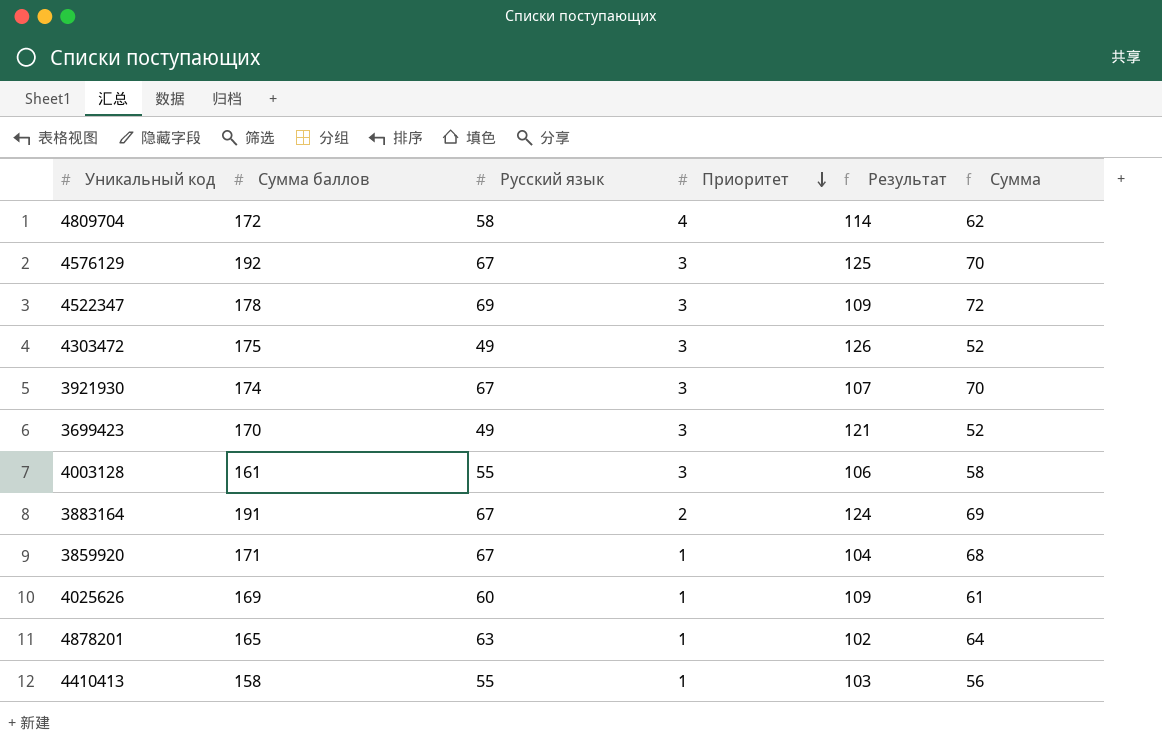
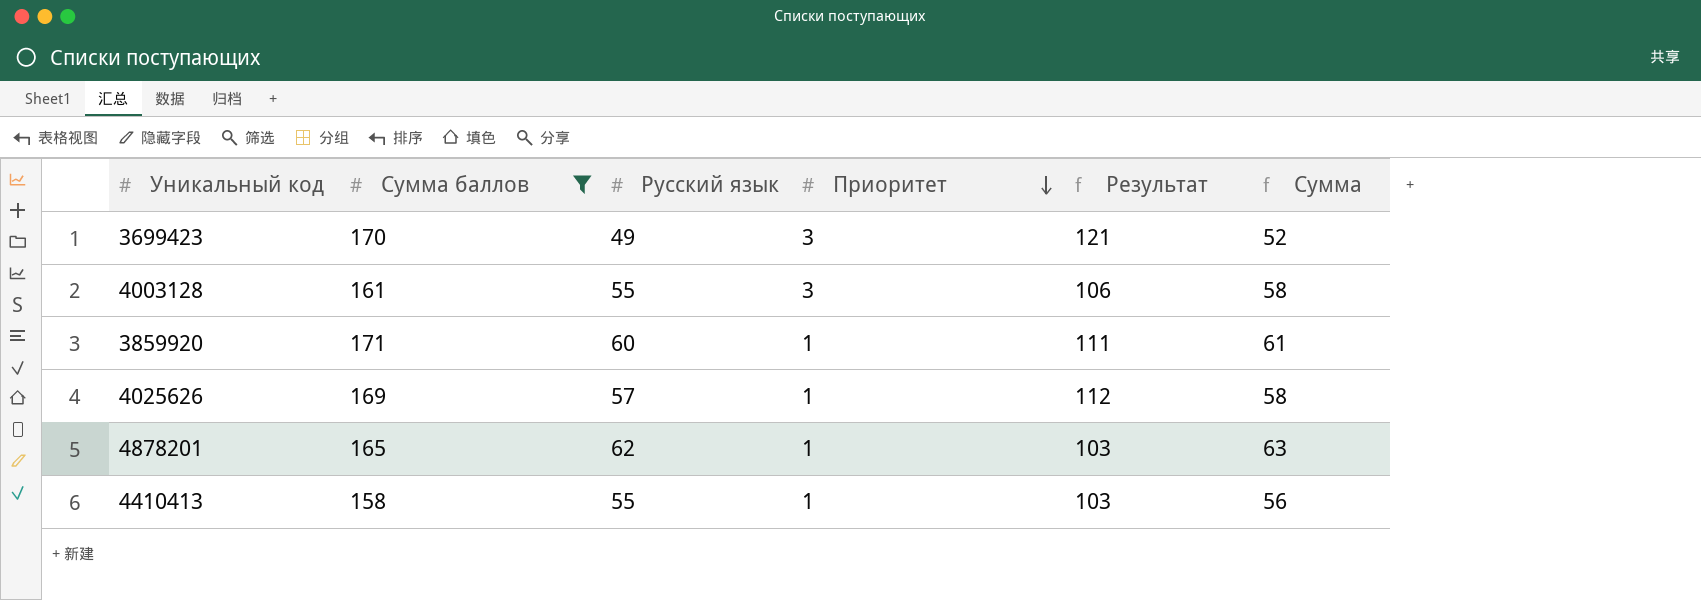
filter: none -> Сумма баллов <= 171
3859920 | Русский язык: 67 -> 60
3859920 | Результат: 104 -> 111
3859920 | Сумма: 68 -> 61
4025626 | Русский язык: 60 -> 57
4025626 | Результат: 109 -> 112
4025626 | Сумма: 61 -> 58
4878201 | Русский язык: 63 -> 62
4878201 | Результат: 102 -> 103
4878201 | Сумма: 64 -> 63

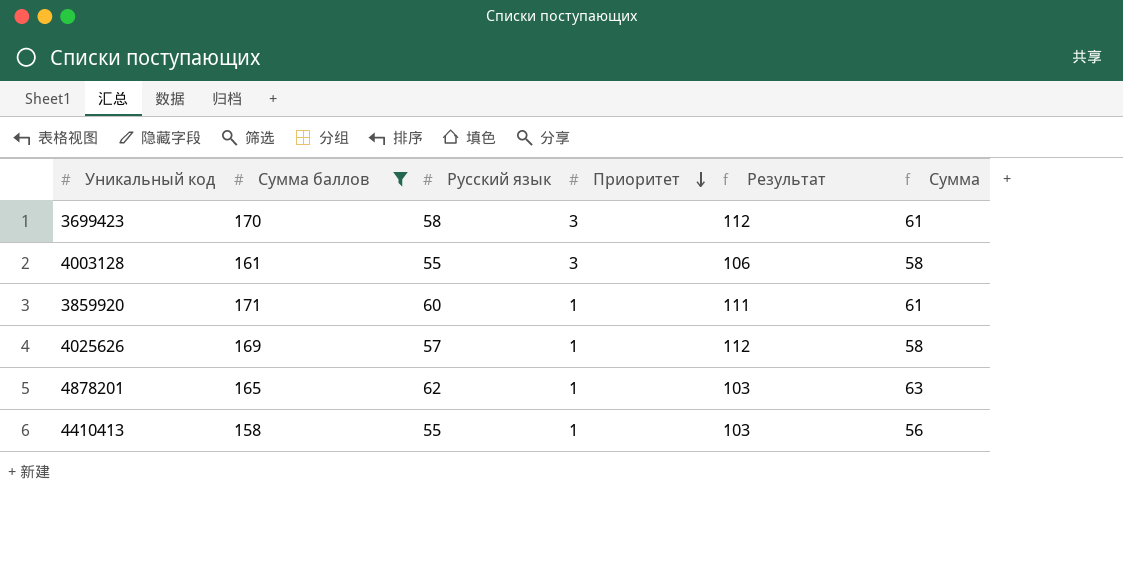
3699423 | Русский язык: 49 -> 58
3699423 | Результат: 121 -> 112
3699423 | Сумма: 52 -> 61

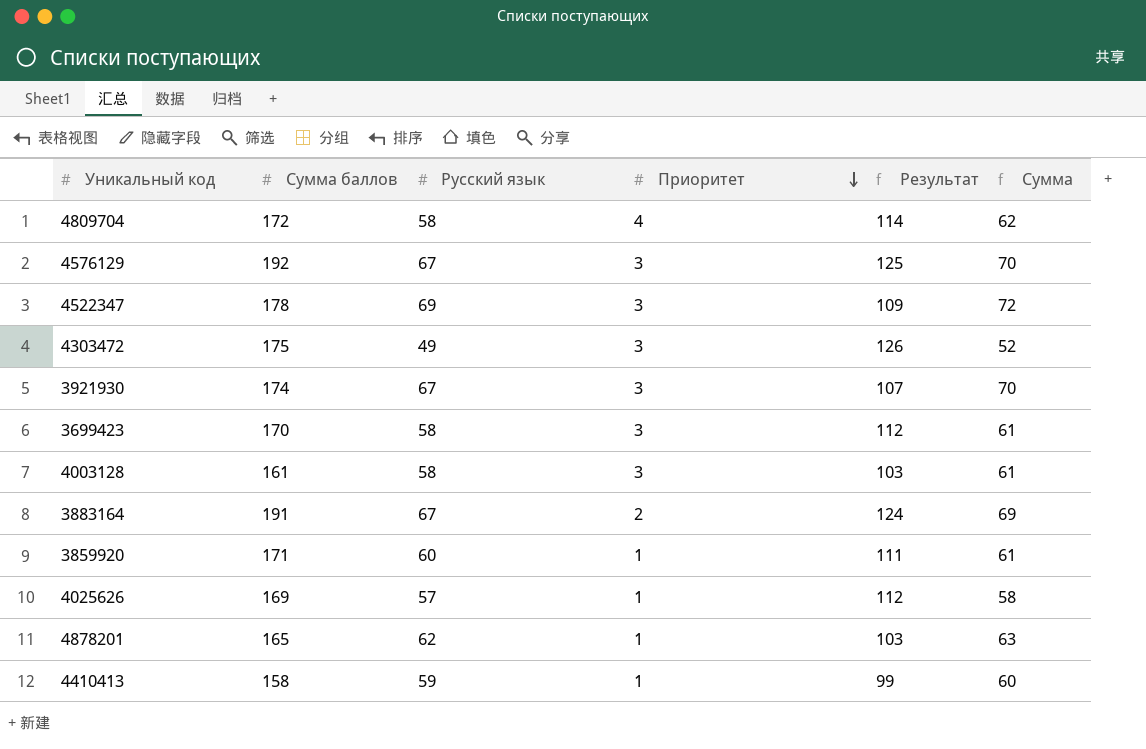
filter: Сумма баллов <= 171 -> none
4003128 | Русский язык: 55 -> 58
4003128 | Результат: 106 -> 103
4003128 | Сумма: 58 -> 61
4410413 | Русский язык: 55 -> 59
4410413 | Результат: 103 -> 99
4410413 | Сумма: 56 -> 60

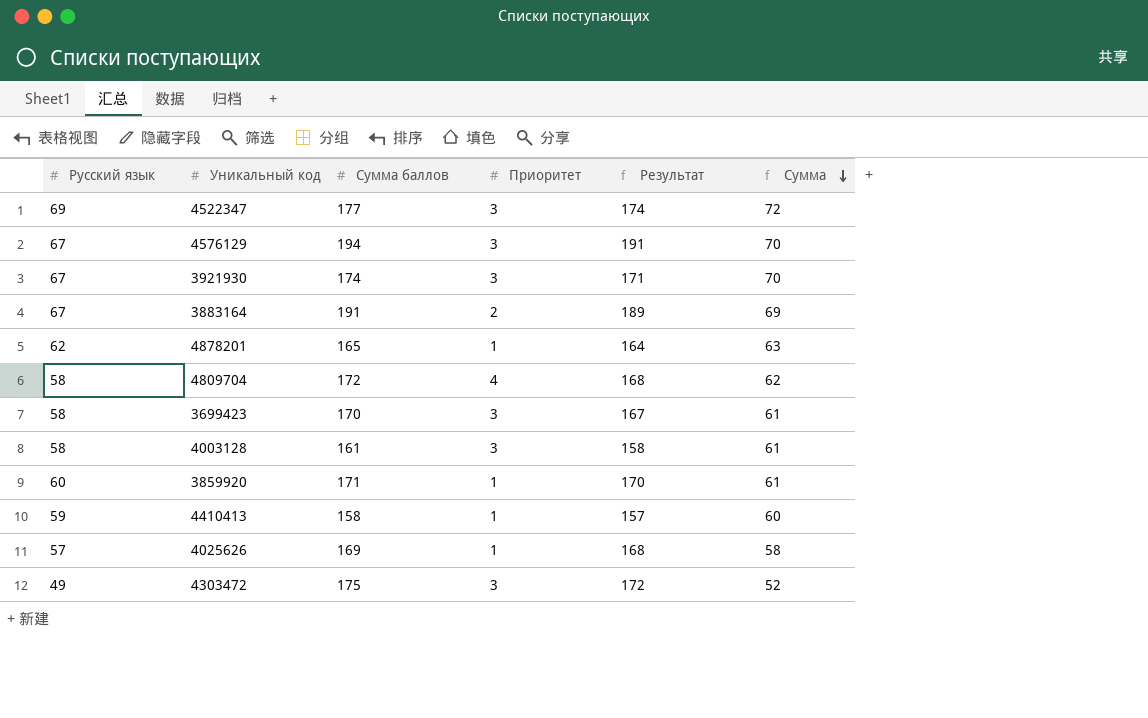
row order: Приоритет descending -> Сумма descending
column Русский язык | position: 3 -> 1
column Результат | formula: [Сумма баллов] - [Русский язык] -> [Сумма баллов] - [Приоритет]
4522347 | Сумма баллов: 178 -> 177
4576129 | Сумма баллов: 192 -> 194

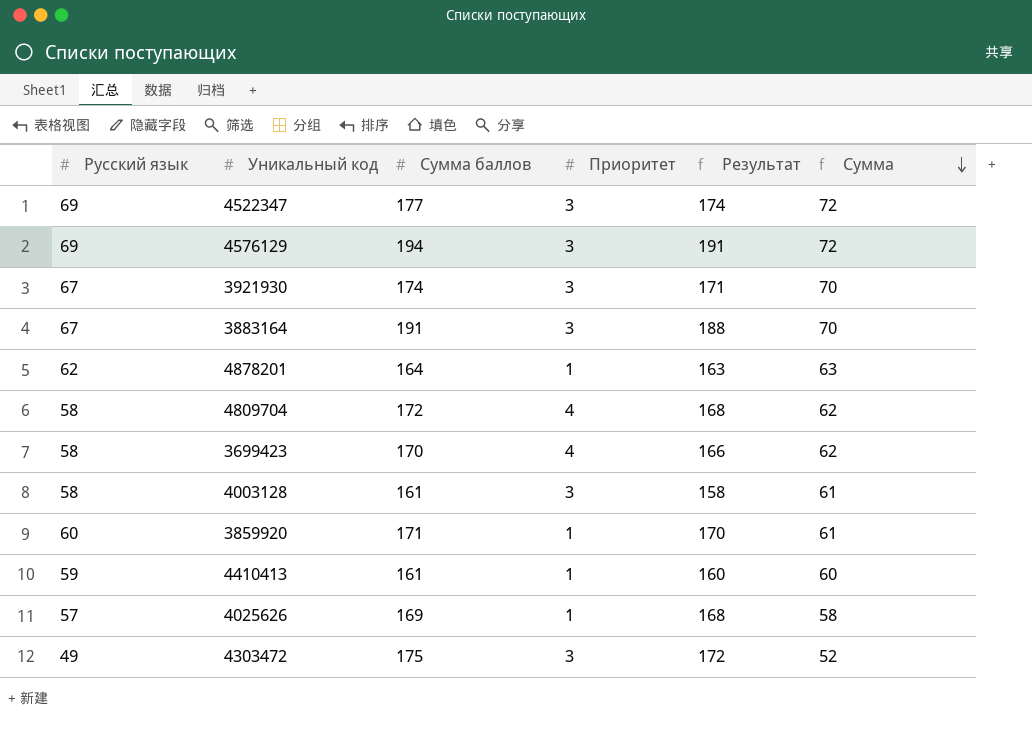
4576129 | Русский язык: 67 -> 69
4576129 | Сумма: 70 -> 72
3883164 | Приоритет: 2 -> 3
3883164 | Результат: 189 -> 188
3883164 | Сумма: 69 -> 70
4878201 | Сумма баллов: 165 -> 164
4878201 | Результат: 164 -> 163
3699423 | Приоритет: 3 -> 4
3699423 | Результат: 167 -> 166
3699423 | Сумма: 61 -> 62
4410413 | Сумма баллов: 158 -> 161
4410413 | Результат: 157 -> 160

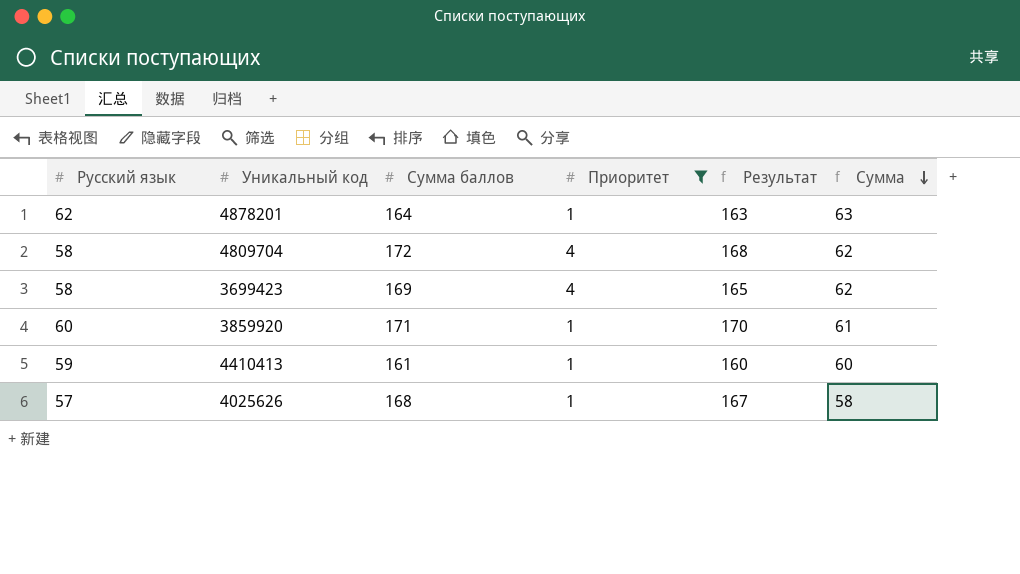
filter: none -> Приоритет != 3
3699423 | Сумма баллов: 170 -> 169
3699423 | Результат: 166 -> 165
4025626 | Сумма баллов: 169 -> 168
4025626 | Результат: 168 -> 167

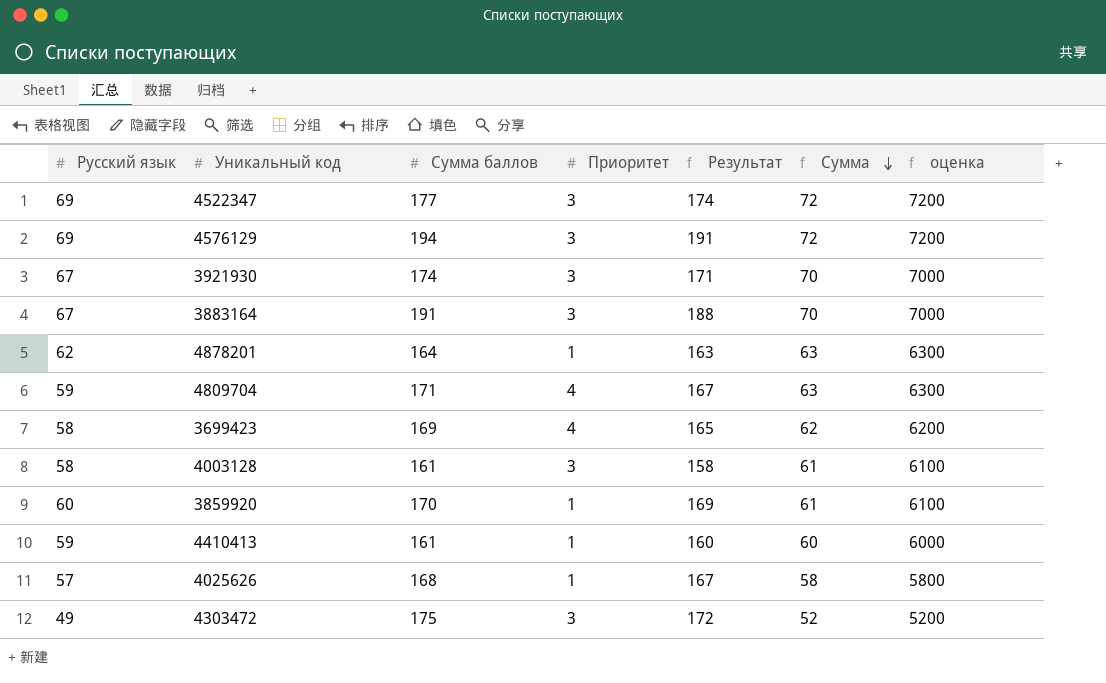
filter: Приоритет != 3 -> none
column оценка | formula: none -> [Сумма] * 100
4809704 | Русский язык: 58 -> 59
4809704 | Сумма баллов: 172 -> 171
4809704 | Результат: 168 -> 167
4809704 | Сумма: 62 -> 63
3859920 | Сумма баллов: 171 -> 170
3859920 | Результат: 170 -> 169

